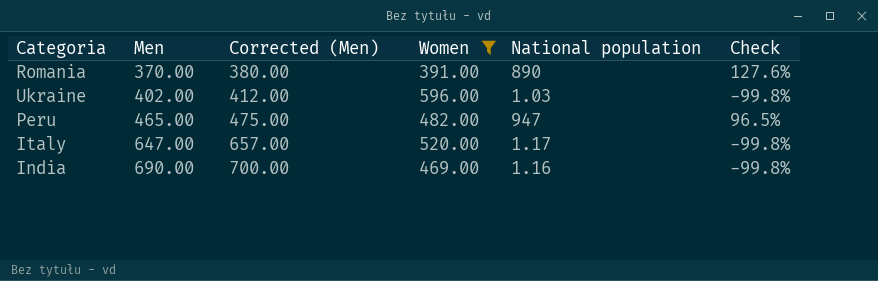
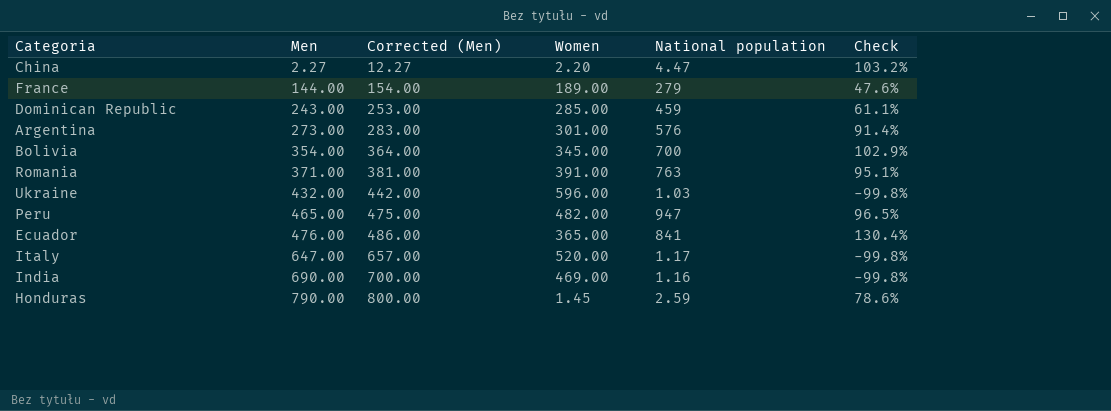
filter: Women >= 391.00 -> none
Romania | Men: 370.00 -> 371.00
Romania | Corrected (Men): 380.00 -> 381.00
Romania | National population: 890 -> 763
Romania | Check: 127.6% -> 95.1%
Ukraine | Men: 402.00 -> 432.00
Ukraine | Corrected (Men): 412.00 -> 442.00

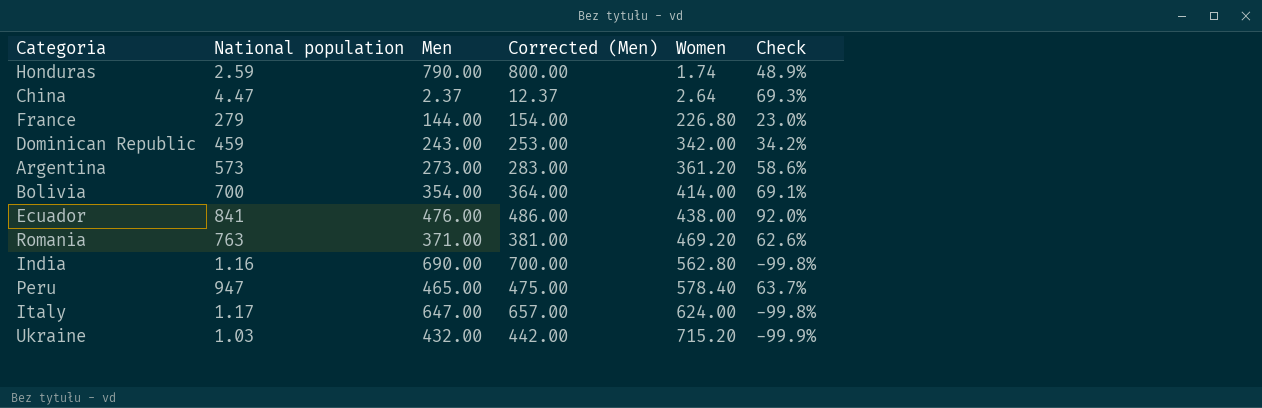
row order: Men ascending -> Women ascending
column National population | position: 5 -> 2
Honduras | Women: 1.45 -> 1.74
Honduras | Check: 78.6% -> 48.9%
China | Men: 2.27 -> 2.37
China | Corrected (Men): 12.27 -> 12.37
China | Women: 2.20 -> 2.64
China | Check: 103.2% -> 69.3%
France | Women: 189.00 -> 226.80
France | Check: 47.6% -> 23.0%
Dominican Republic | Women: 285.00 -> 342.00
Dominican Republic | Check: 61.1% -> 34.2%
Argentina | National population: 576 -> 573
Argentina | Women: 301.00 -> 361.20
Argentina | Check: 91.4% -> 58.6%
Bolivia | Women: 345.00 -> 414.00
Bolivia | Check: 102.9% -> 69.1%
Ecuador | Women: 365.00 -> 438.00
Ecuador | Check: 130.4% -> 92.0%
Romania | Women: 391.00 -> 469.20
Romania | Check: 95.1% -> 62.6%
India | Women: 469.00 -> 562.80
Peru | Women: 482.00 -> 578.40
Peru | Check: 96.5% -> 63.7%
Italy | Women: 520.00 -> 624.00
Ukraine | Women: 596.00 -> 715.20
Ukraine | Check: -99.8% -> -99.9%

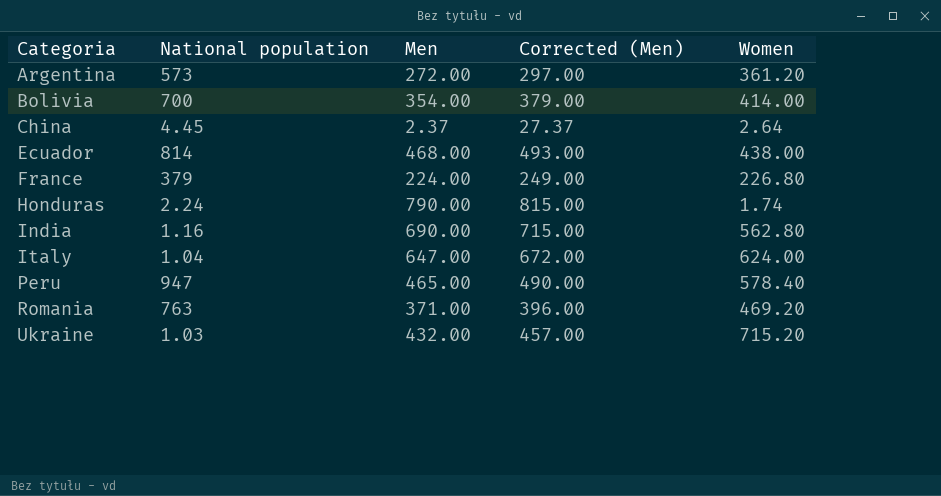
row order: Women ascending -> Categoria ascending
column Check | formula: ([National population] - [Women]) / [Women] -> none
column Corrected (Men) | formula: [Men] + 10 -> [Men] + 25
row Dominican Republic: 459 | 243.00 | 253.00 | 342.00 | 34.2% -> none
Argentina | Men: 273.00 -> 272.00
China | National population: 4.47 -> 4.45
Ecuador | National population: 841 -> 814
Ecuador | Men: 476.00 -> 468.00
France | National population: 279 -> 379
France | Men: 144.00 -> 224.00
Honduras | National population: 2.59 -> 2.24
Italy | National population: 1.17 -> 1.04

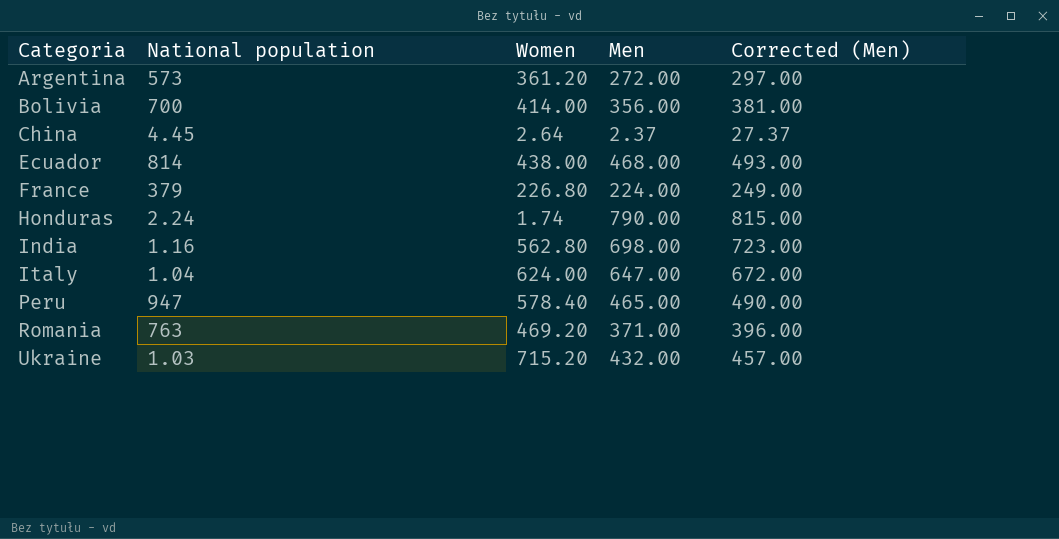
column Women | position: 5 -> 3
Bolivia | Men: 354.00 -> 356.00
Bolivia | Corrected (Men): 379.00 -> 381.00
India | Men: 690.00 -> 698.00
India | Corrected (Men): 715.00 -> 723.00

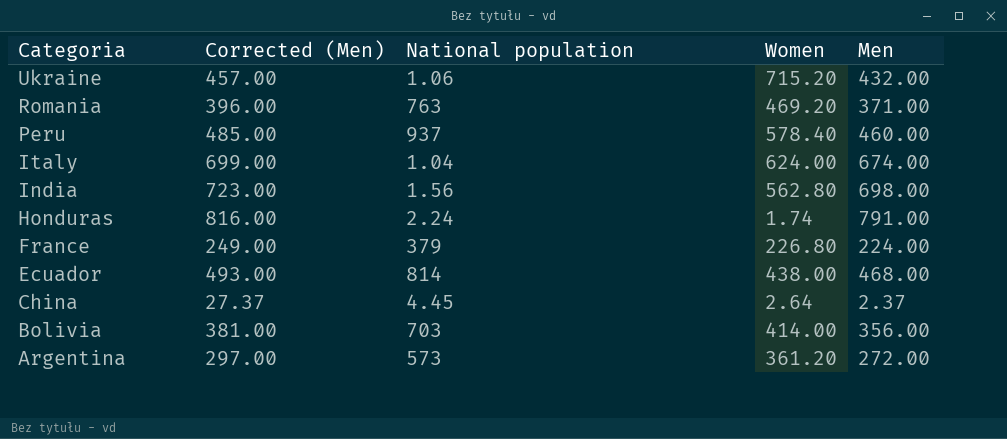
row order: Categoria ascending -> Categoria descending
column Corrected (Men) | position: 5 -> 2
Ukraine | National population: 1.03 -> 1.06
Peru | Corrected (Men): 490.00 -> 485.00
Peru | National population: 947 -> 937
Peru | Men: 465.00 -> 460.00
Italy | Corrected (Men): 672.00 -> 699.00
Italy | Men: 647.00 -> 674.00
India | National population: 1.16 -> 1.56
Honduras | Corrected (Men): 815.00 -> 816.00
Honduras | Men: 790.00 -> 791.00
Bolivia | National population: 700 -> 703

